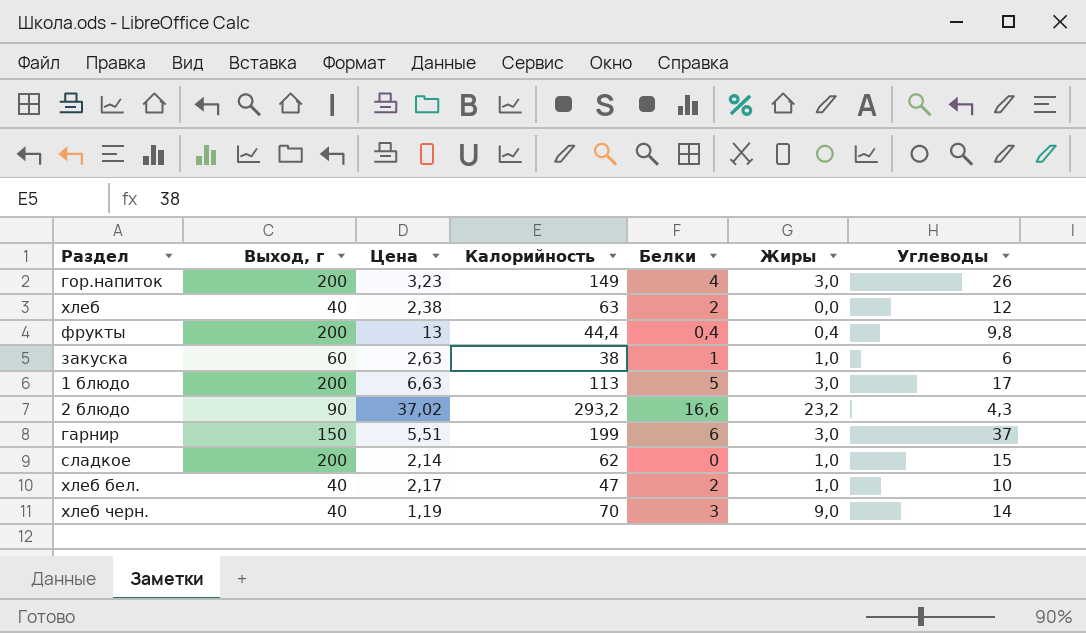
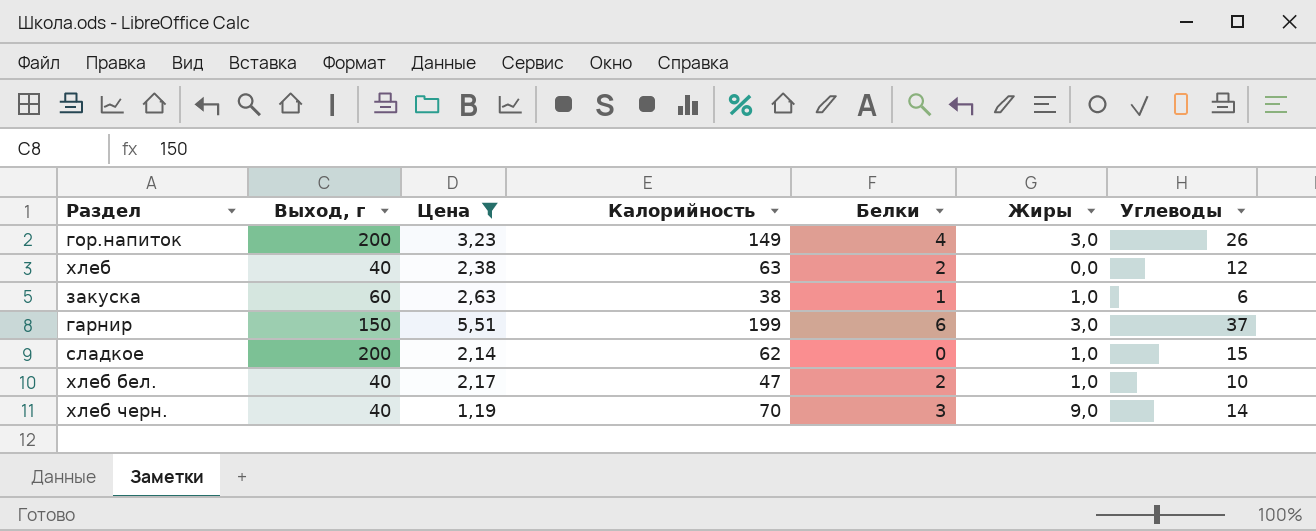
filter: none -> Цена <= 5,51

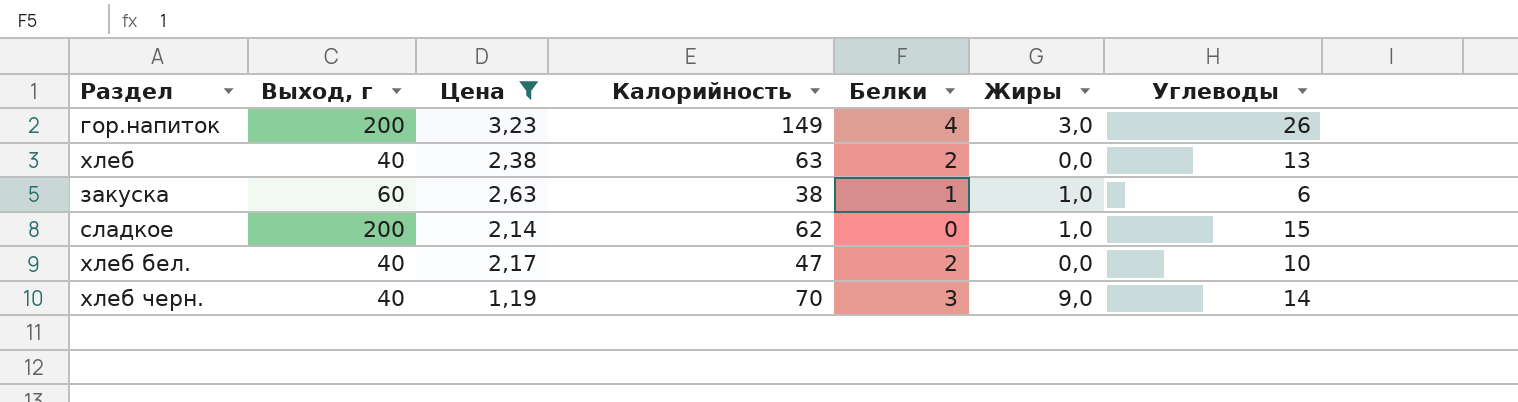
row гарнир: 150 | 5,51 | 199 | 6 | 3,0 | 37 -> none
хлеб | Углеводы: 12 -> 13
хлеб бел. | Жиры: 1,0 -> 0,0

